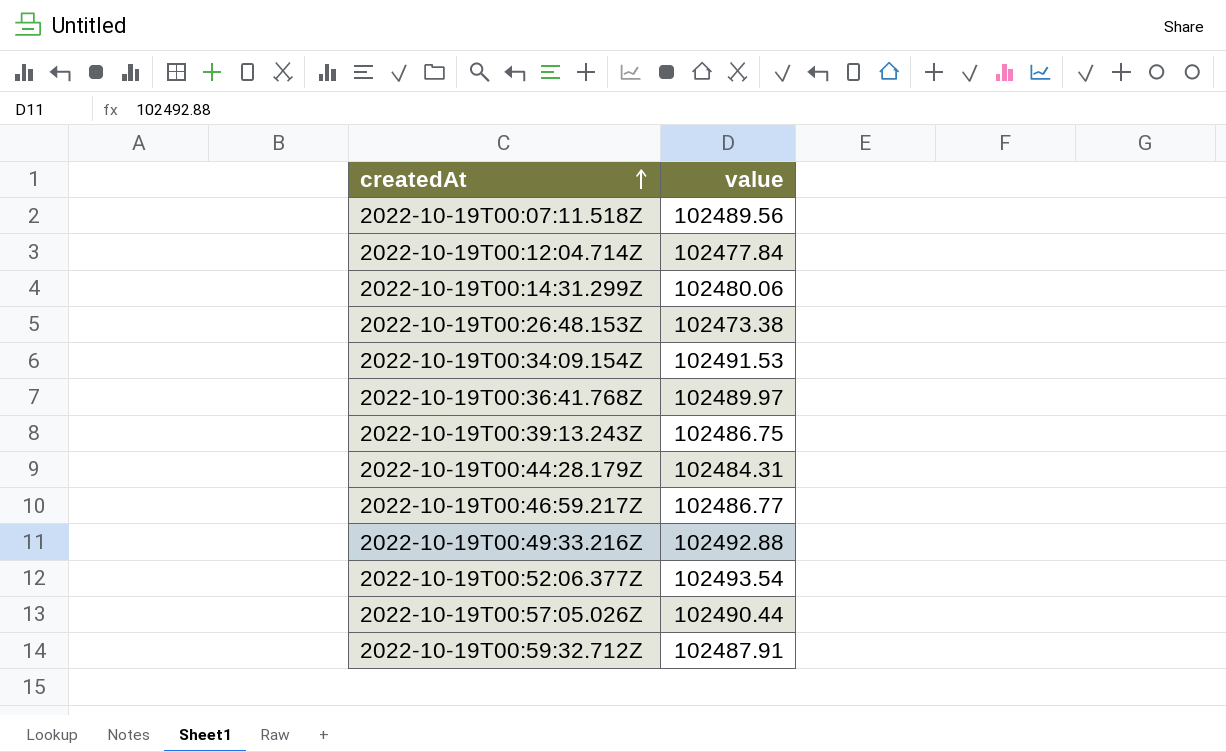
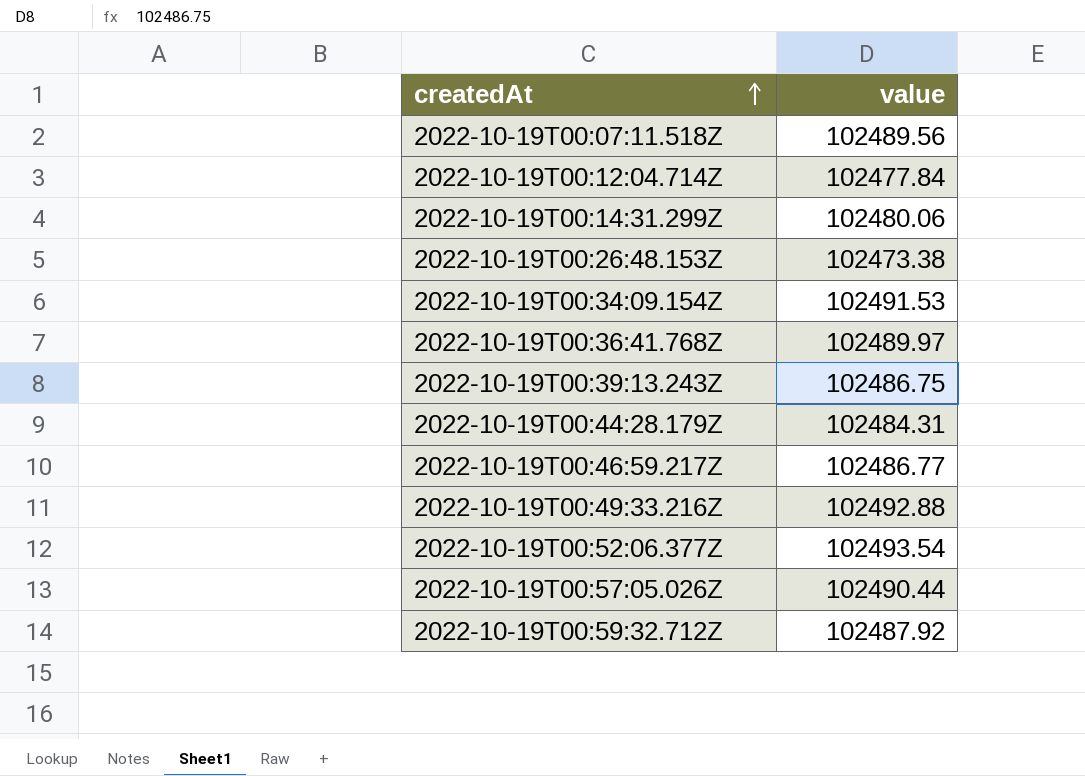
2022-10-19T00:59:32.712Z | value: 102487.91 -> 102487.92

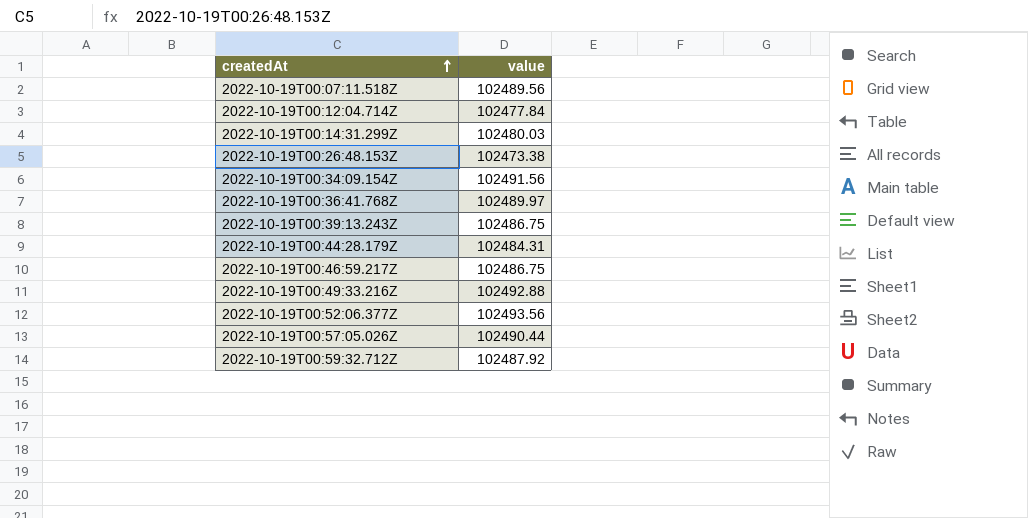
2022-10-19T00:14:31.299Z | value: 102480.06 -> 102480.03
2022-10-19T00:34:09.154Z | value: 102491.53 -> 102491.56
2022-10-19T00:46:59.217Z | value: 102486.77 -> 102486.75
2022-10-19T00:52:06.377Z | value: 102493.54 -> 102493.56

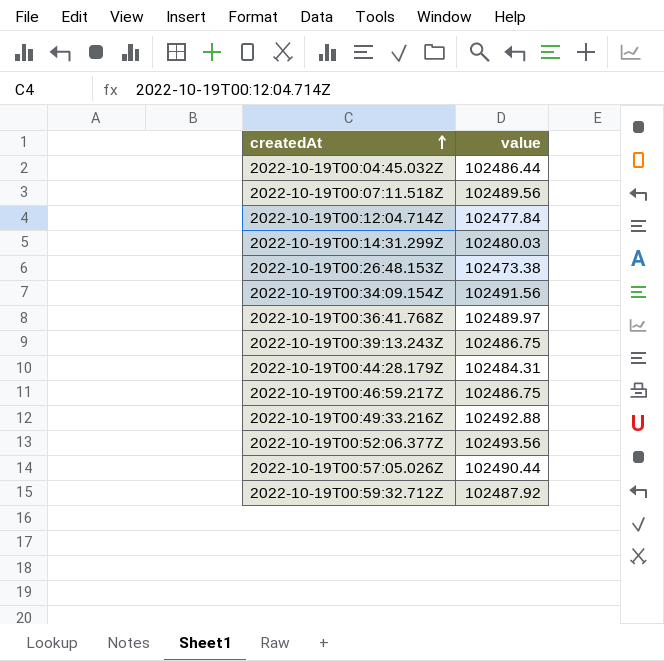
row 2022-10-19T00:04:45.032Z: none -> 102486.44

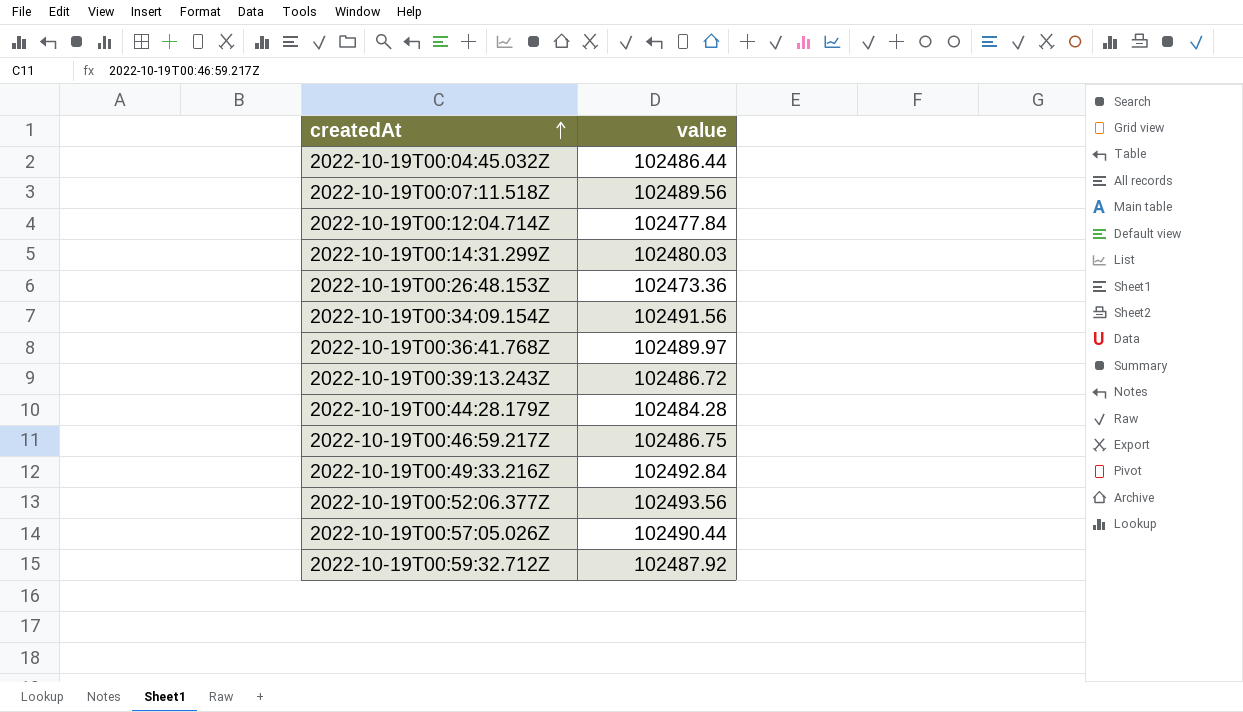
2022-10-19T00:26:48.153Z | value: 102473.38 -> 102473.36
2022-10-19T00:39:13.243Z | value: 102486.75 -> 102486.72
2022-10-19T00:44:28.179Z | value: 102484.31 -> 102484.28
2022-10-19T00:49:33.216Z | value: 102492.88 -> 102492.84

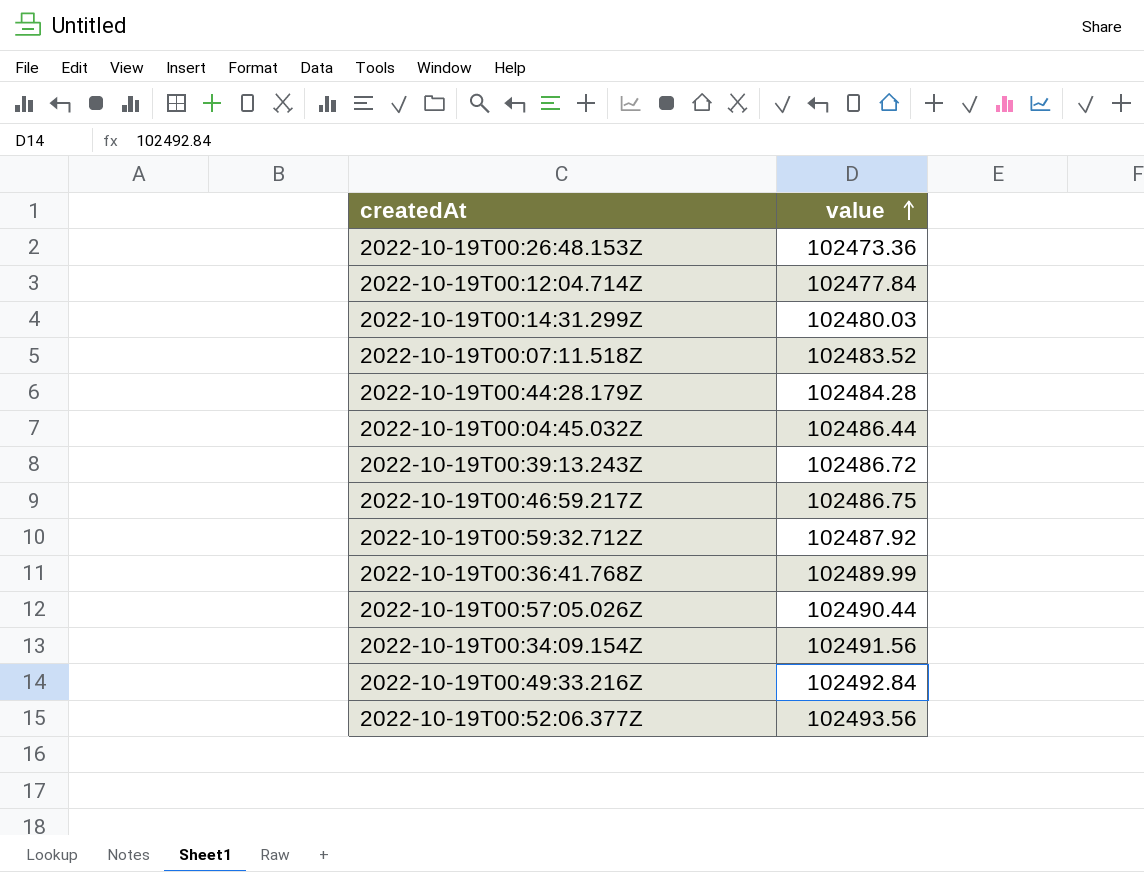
row order: createdAt ascending -> value ascending
2022-10-19T00:07:11.518Z | value: 102489.56 -> 102483.52
2022-10-19T00:36:41.768Z | value: 102489.97 -> 102489.99

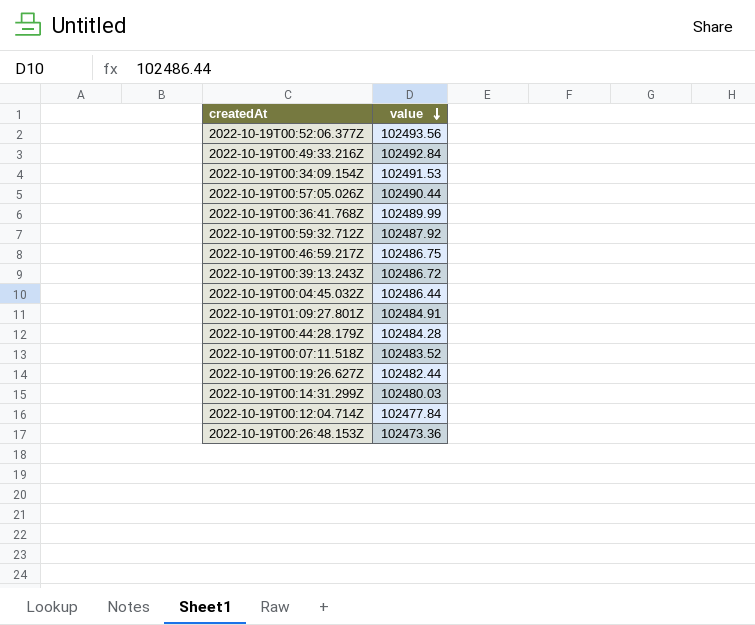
row order: value ascending -> value descending
2022-10-19T00:34:09.154Z | value: 102491.56 -> 102491.53
row 2022-10-19T01:09:27.801Z: none -> 102484.91
row 2022-10-19T00:19:26.627Z: none -> 102482.44

